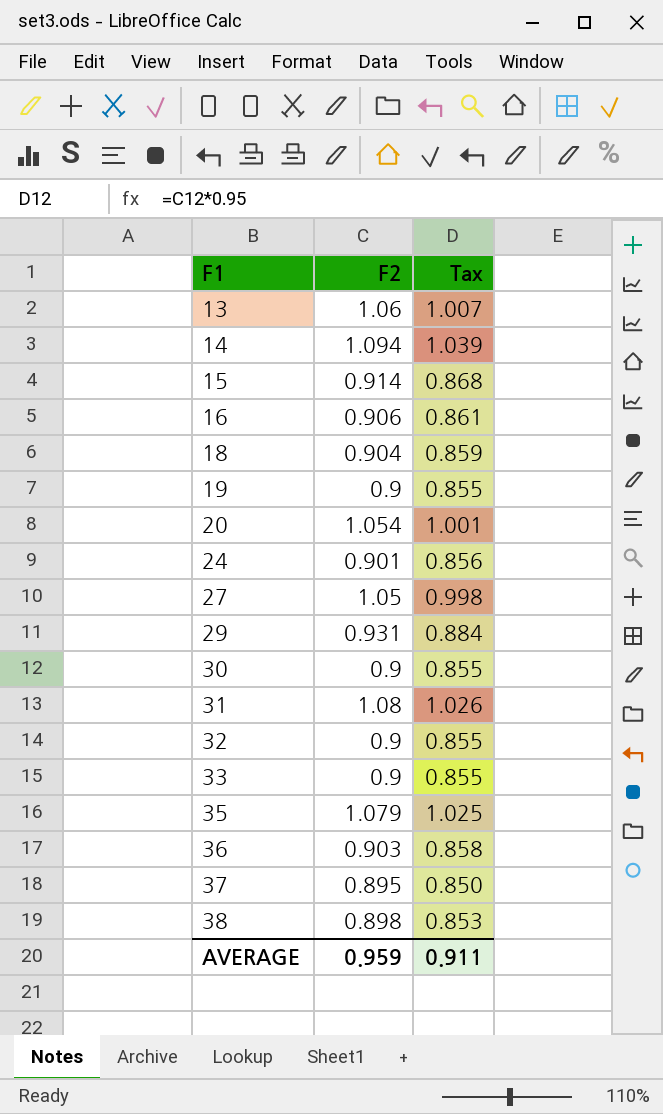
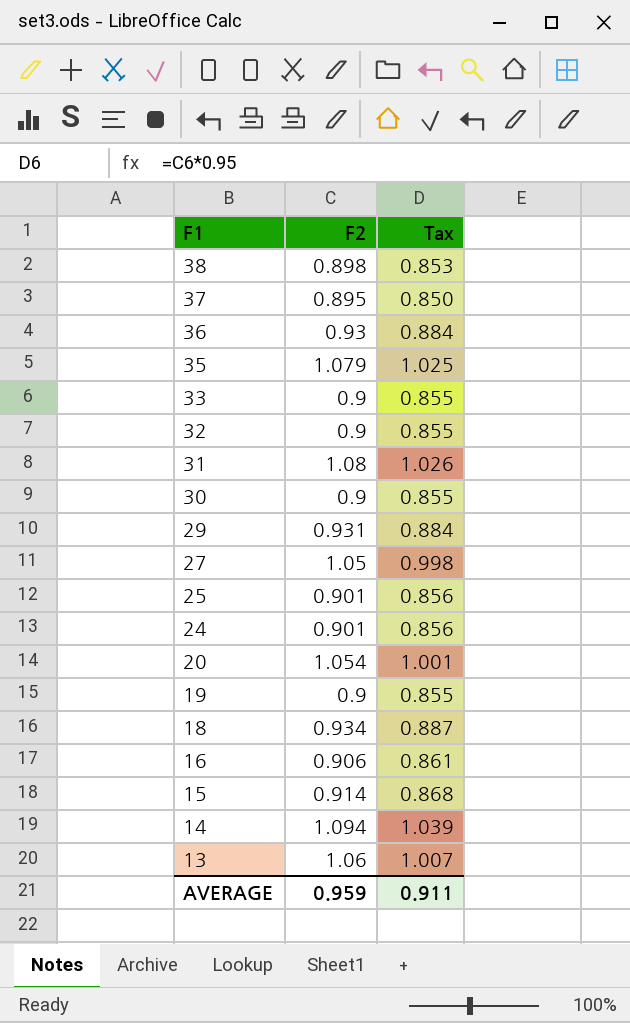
row order: F1 ascending -> F1 descending
36 | F2: 0.903 -> 0.93
36 | Tax: 0.858 -> 0.884
row 25: none -> 0.901 | 0.856
18 | F2: 0.904 -> 0.934
18 | Tax: 0.859 -> 0.887

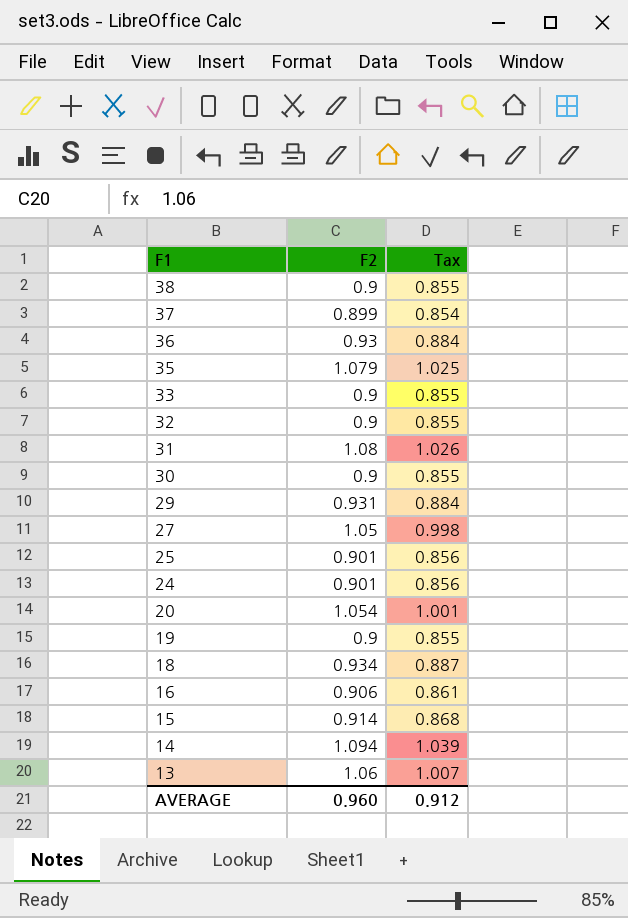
38 | F2: 0.898 -> 0.9
38 | Tax: 0.853 -> 0.855
37 | F2: 0.895 -> 0.899
37 | Tax: 0.850 -> 0.854
AVERAGE | F2: 0.959 -> 0.960
AVERAGE | Tax: 0.911 -> 0.912

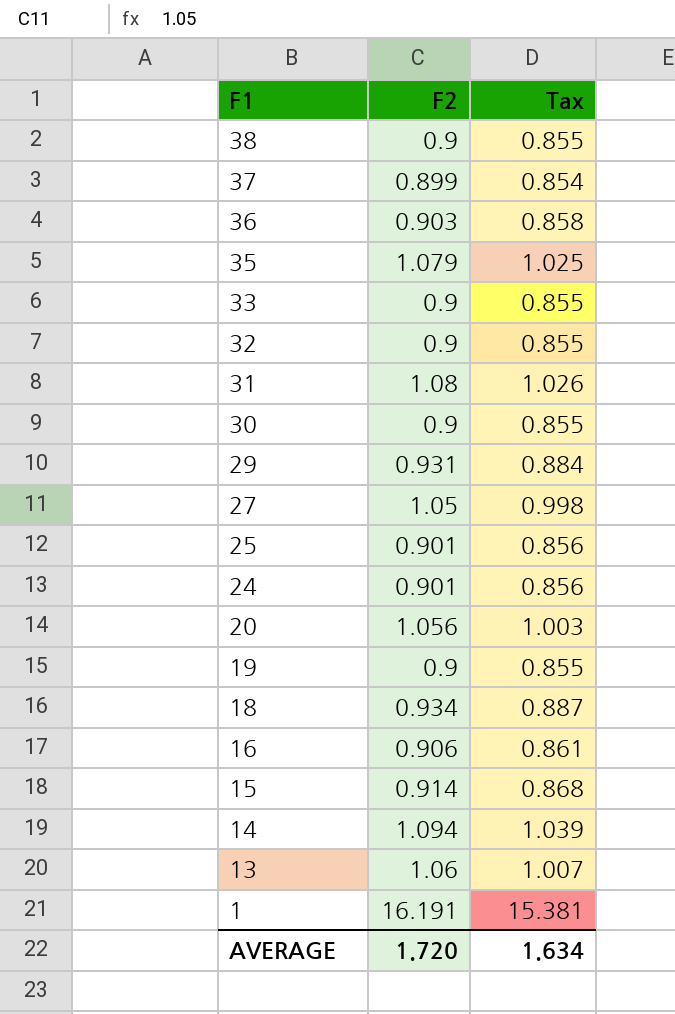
36 | F2: 0.93 -> 0.903
36 | Tax: 0.884 -> 0.858
20 | F2: 1.054 -> 1.056
20 | Tax: 1.001 -> 1.003
row 1: none -> 16.191 | 15.381
AVERAGE | F2: 0.960 -> 1.720
AVERAGE | Tax: 0.912 -> 1.634

